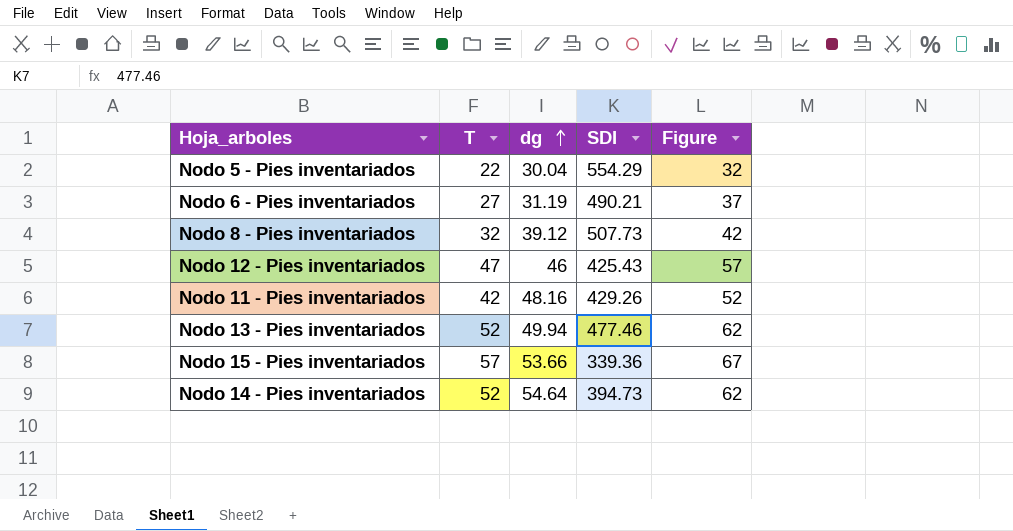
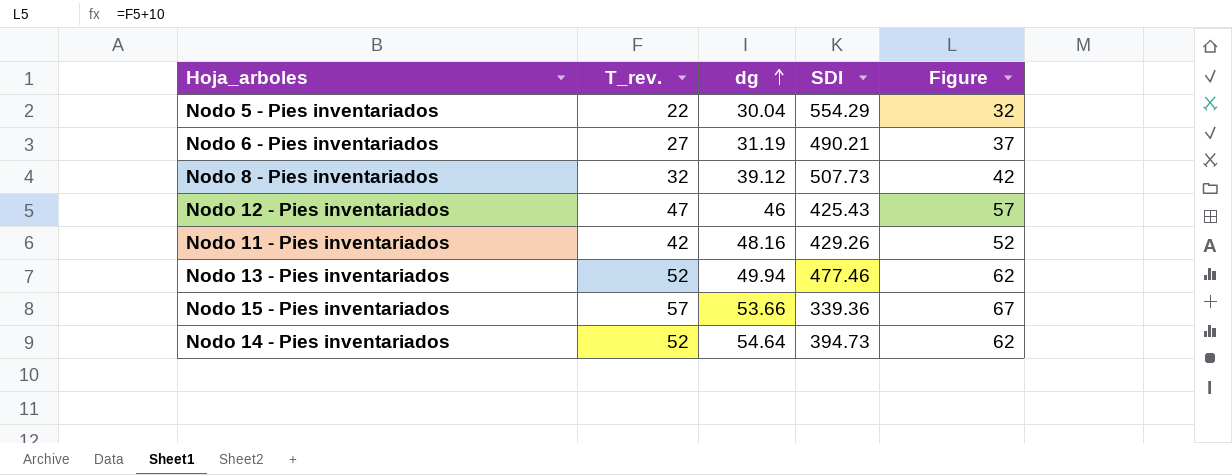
column name: T -> T_rev.

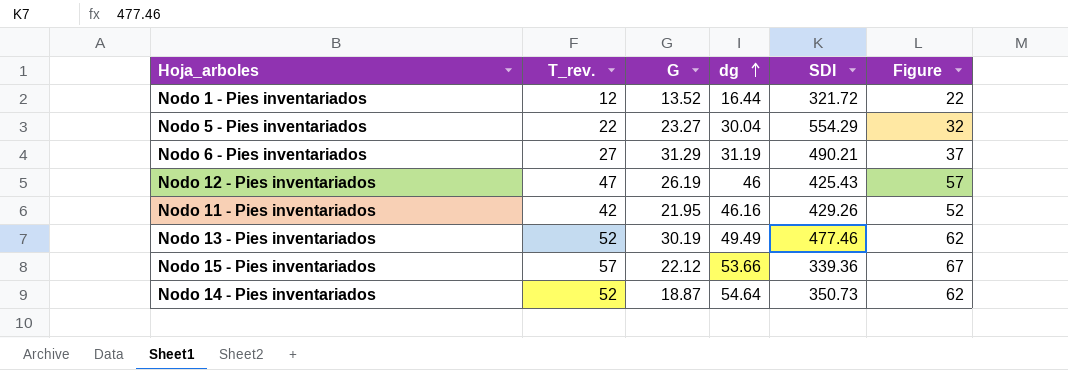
column G | position: none -> 3
row Nodo 8 - Pies inventariados: 32 | 39.12 | 507.73 | 42 -> none
row Nodo 1 - Pies inventariados: none -> 12 | 13.52 | 16.44 | 321.72 | 22
Nodo 11 - Pies inventariados | dg: 48.16 -> 46.16
Nodo 13 - Pies inventariados | dg: 49.94 -> 49.49
Nodo 14 - Pies inventariados | SDI: 394.73 -> 350.73

